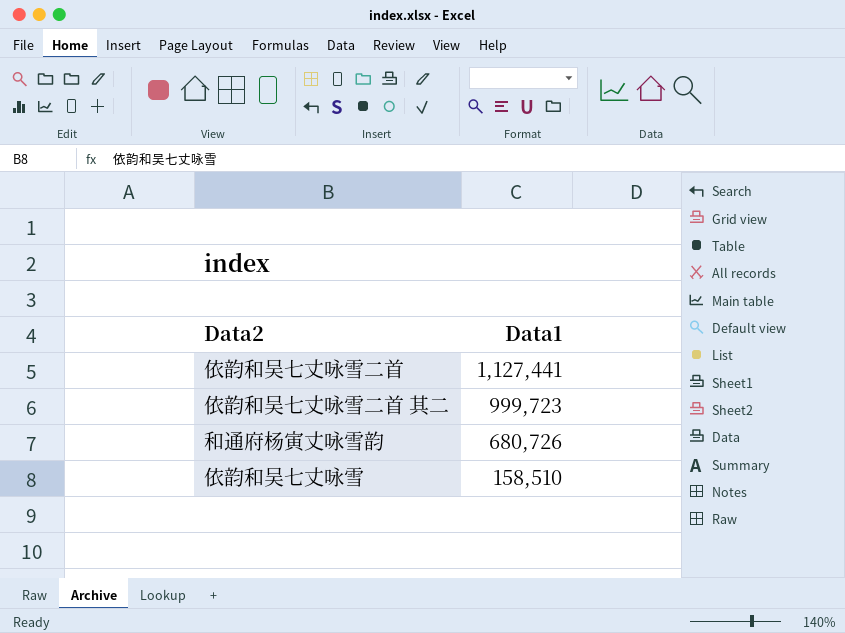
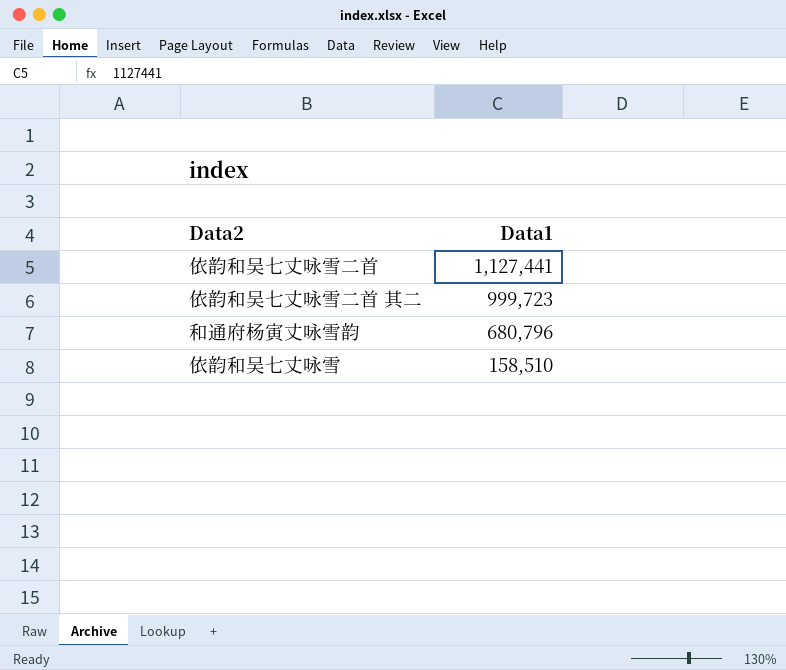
和通府杨寅丈咏雪韵 | Data1: 680,726 -> 680,796

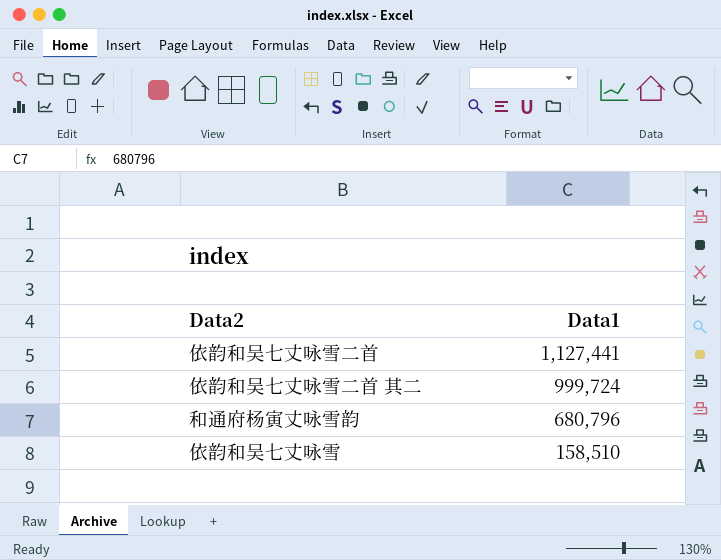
依韵和吴七丈咏雪二首 其二 | Data1: 999,723 -> 999,724

